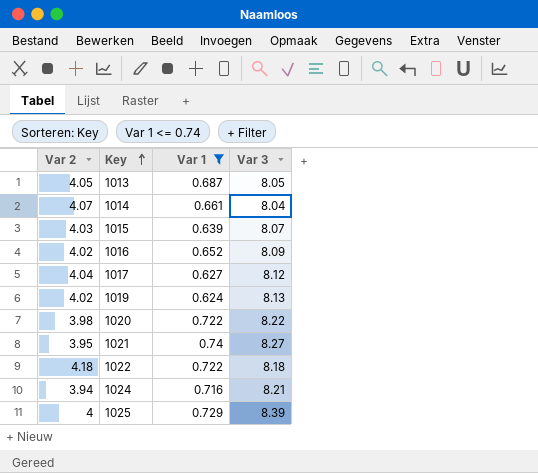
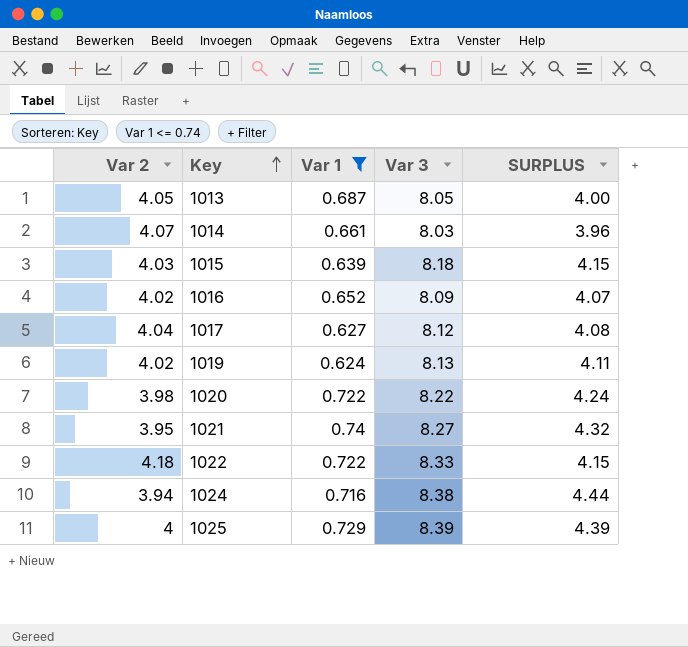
column SURPLUS | formula: none -> [Var 3] - [Var 2]
1014 | Var 3: 8.04 -> 8.03
1015 | Var 3: 8.07 -> 8.18
1022 | Var 3: 8.18 -> 8.33
1024 | Var 3: 8.21 -> 8.38

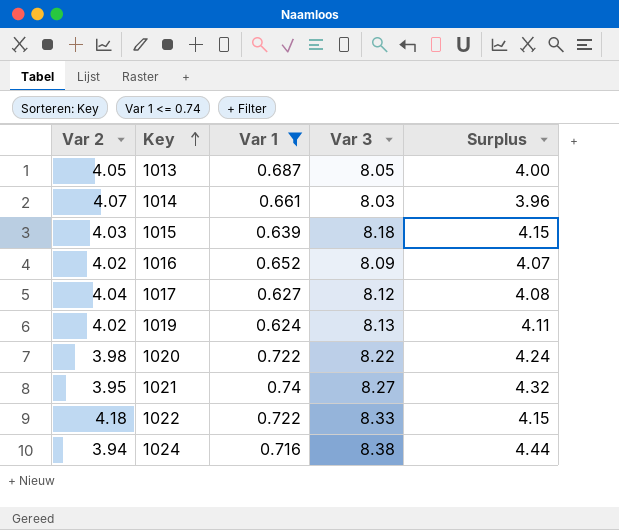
column name: SURPLUS -> Surplus
row 1025: 4 | 0.729 | 8.39 | 4.39 -> none

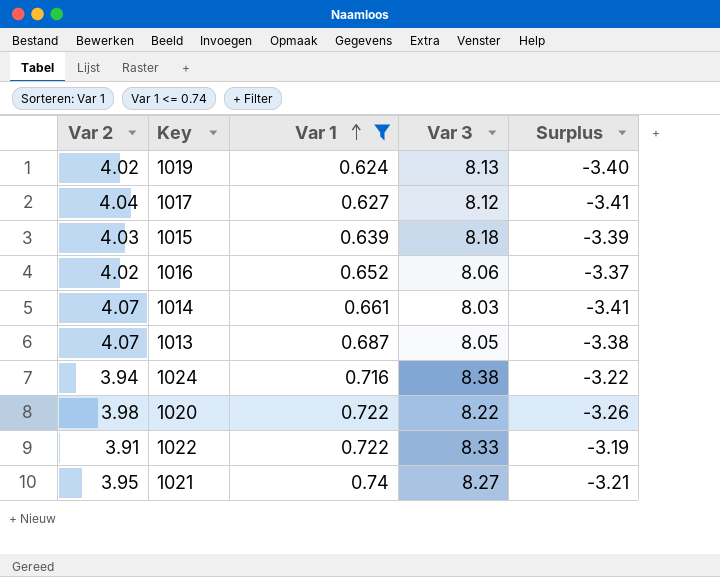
row order: Key ascending -> Var 1 ascending
column Surplus | formula: [Var 3] - [Var 2] -> [Var 1] - [Var 2]
1016 | Var 3: 8.09 -> 8.06
1013 | Var 2: 4.05 -> 4.07
1022 | Var 2: 4.18 -> 3.91

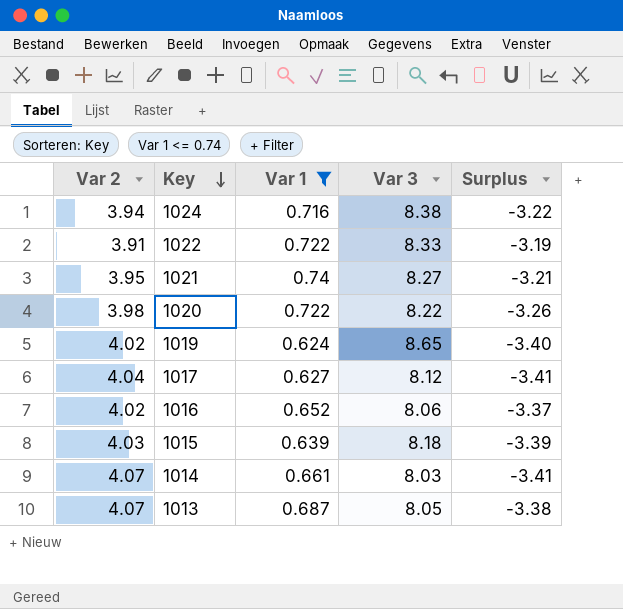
row order: Var 1 ascending -> Key descending
1019 | Var 3: 8.13 -> 8.65

